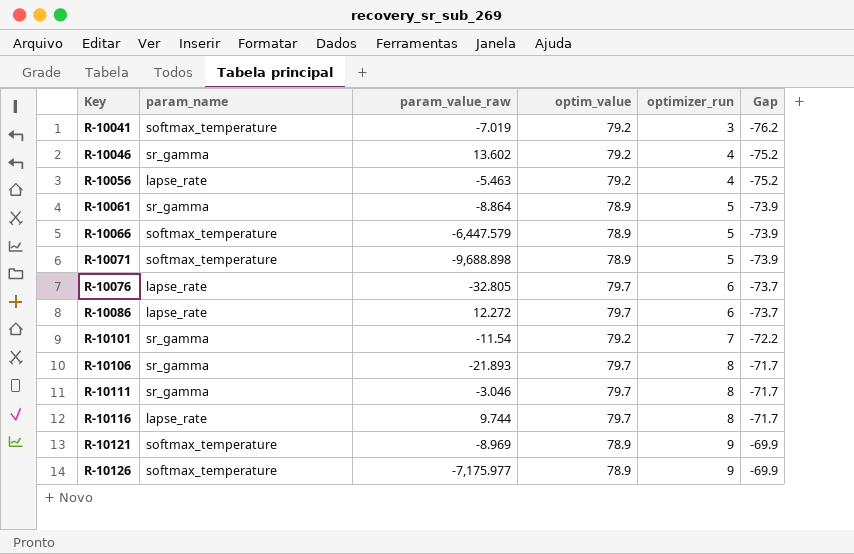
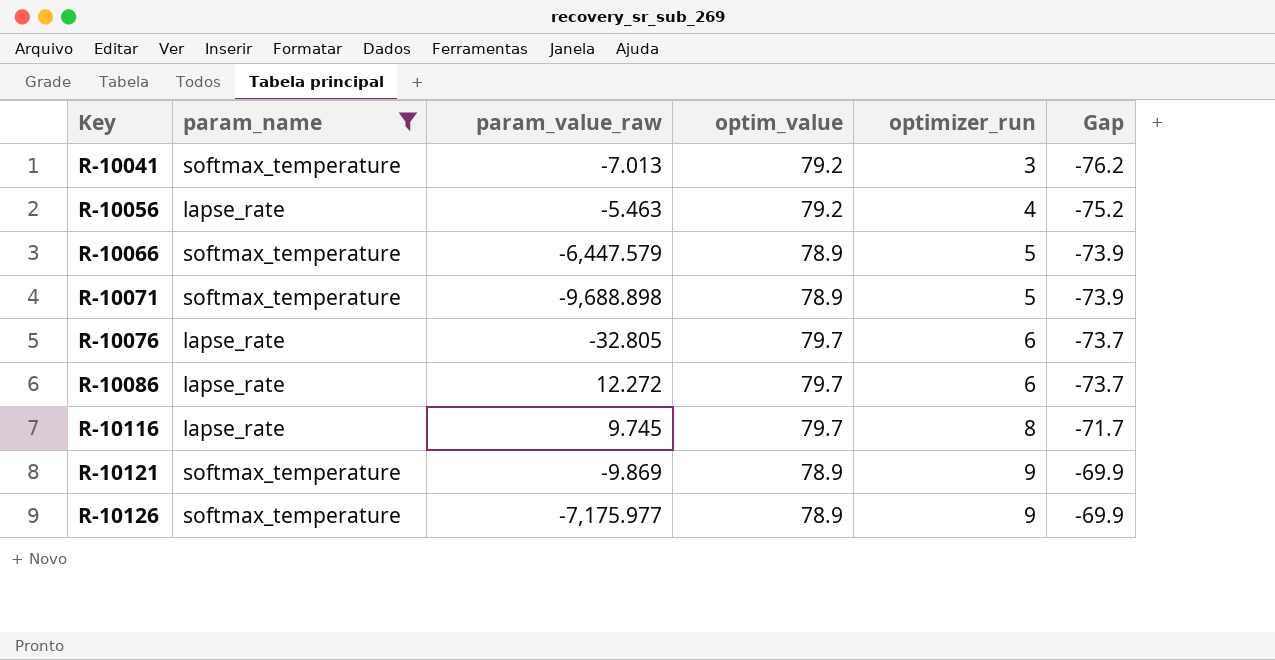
filter: none -> param_name != sr_gamma
R-10041 | param_value_raw: -7.019 -> -7.013
R-10116 | param_value_raw: 9.744 -> 9.745
R-10121 | param_value_raw: -8.969 -> -9.869

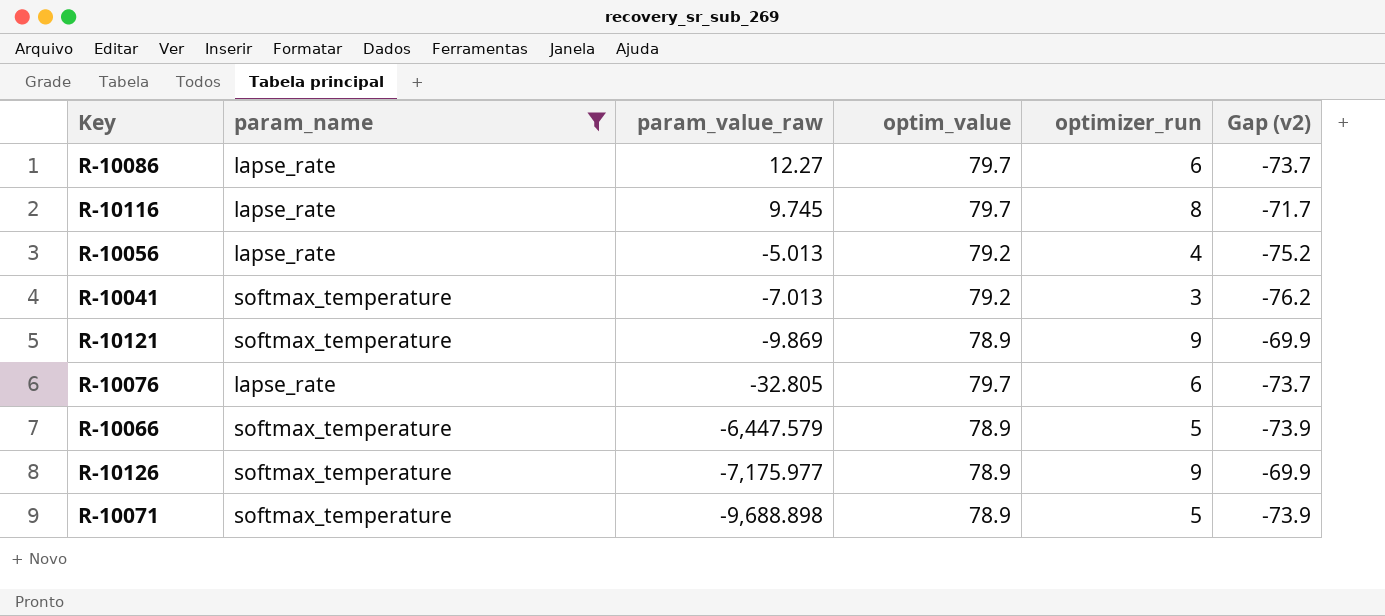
row order: Key ascending -> param_value_raw descending
column name: Gap -> Gap (v2)
R-10086 | param_value_raw: 12.272 -> 12.27
R-10056 | param_value_raw: -5.463 -> -5.013

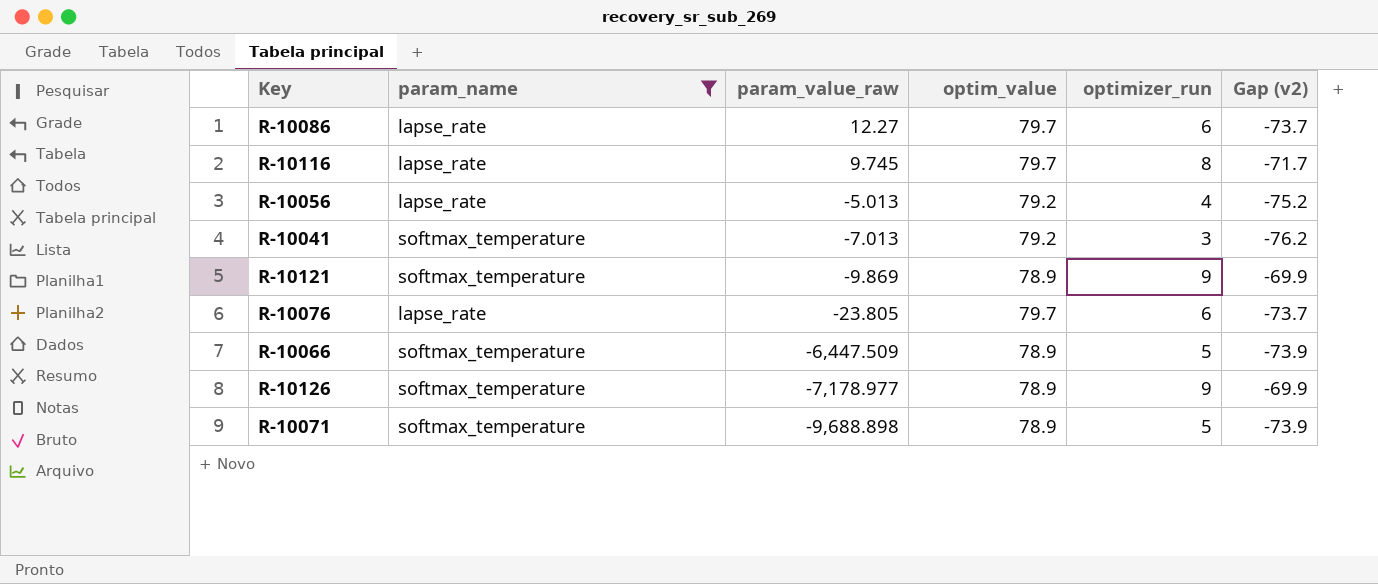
R-10076 | param_value_raw: -32.805 -> -23.805
R-10066 | param_value_raw: -6,447.579 -> -6,447.509
R-10126 | param_value_raw: -7,175.977 -> -7,178.977

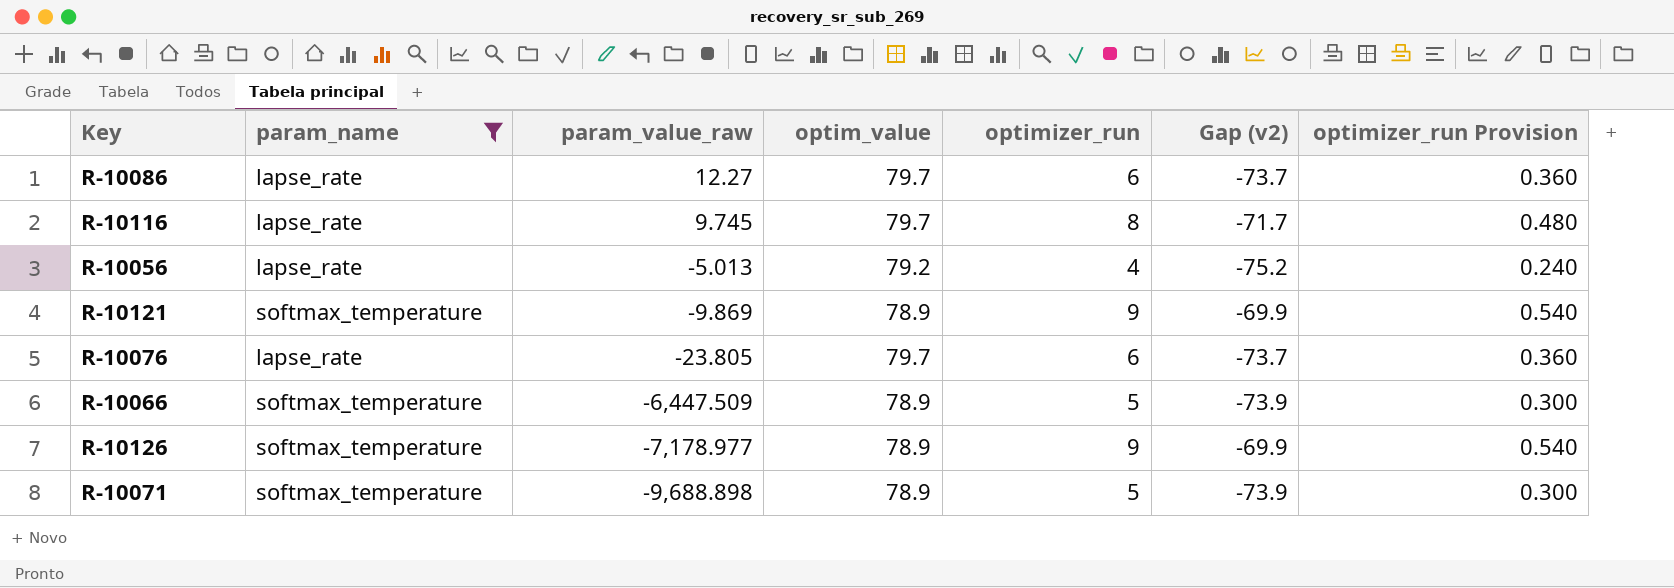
column optimizer_run Provision | formula: none -> [optimizer_run] * 0.06
row R-10041: softmax_temperature | -7.013 | 79.2 | 3 | -76.2 -> none

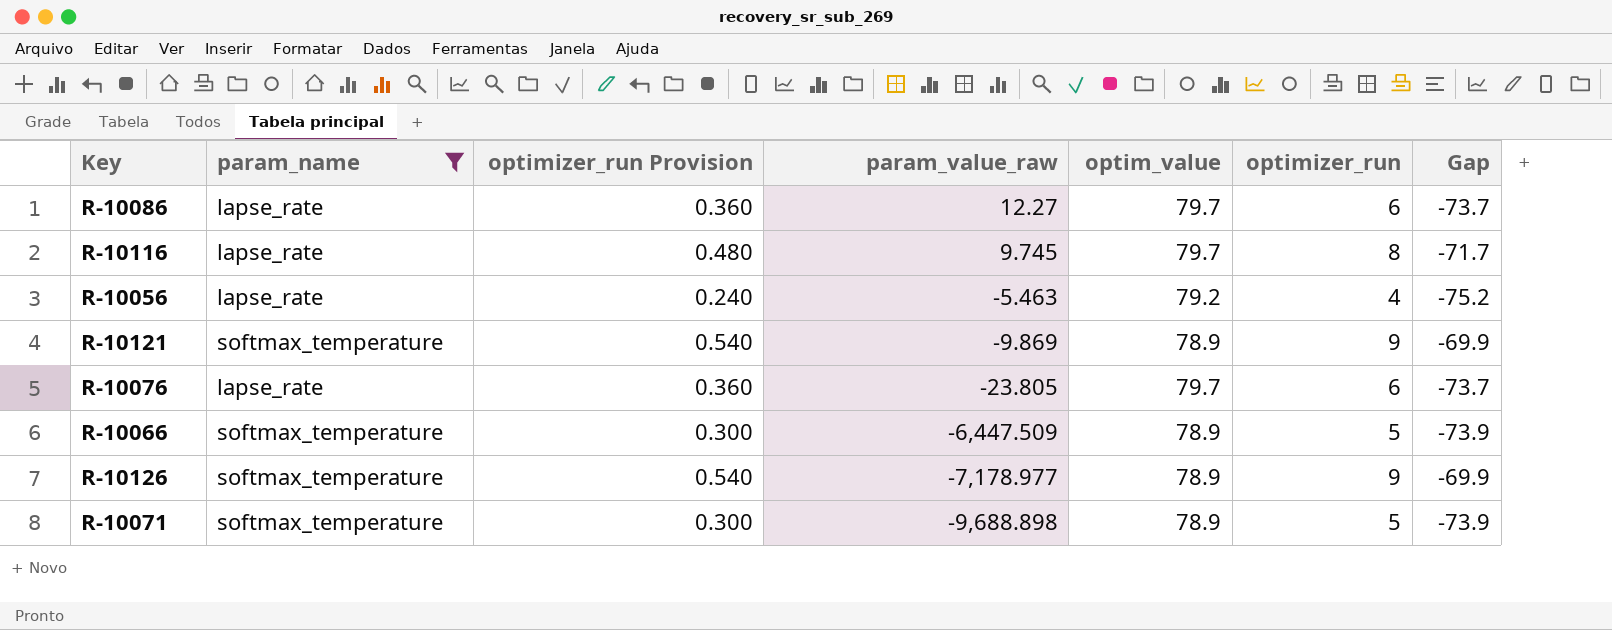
column optimizer_run Provision | position: 7 -> 3
column name: Gap (v2) -> Gap
R-10056 | param_value_raw: -5.013 -> -5.463

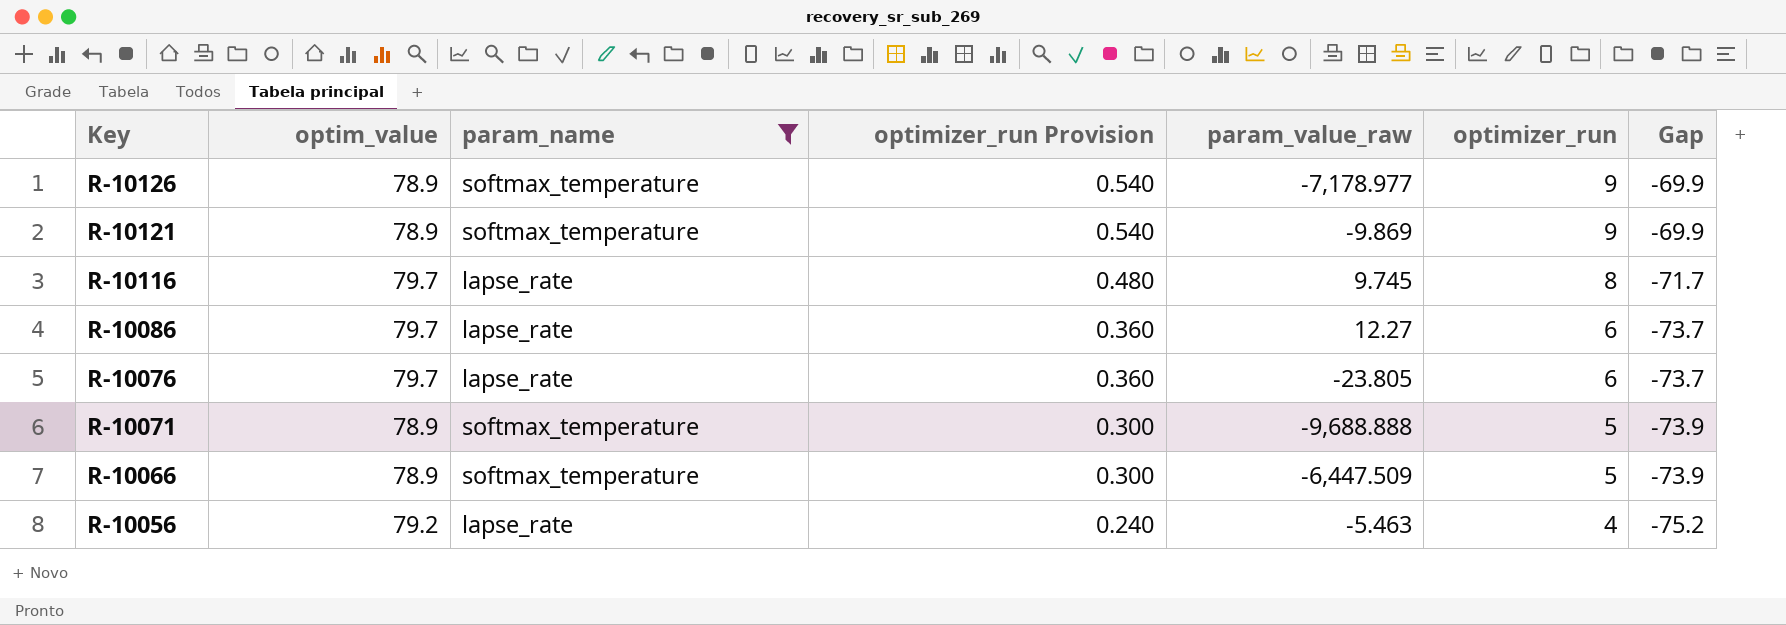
row order: param_value_raw descending -> Key descending
column optim_value | position: 5 -> 2
R-10071 | param_value_raw: -9,688.898 -> -9,688.888

